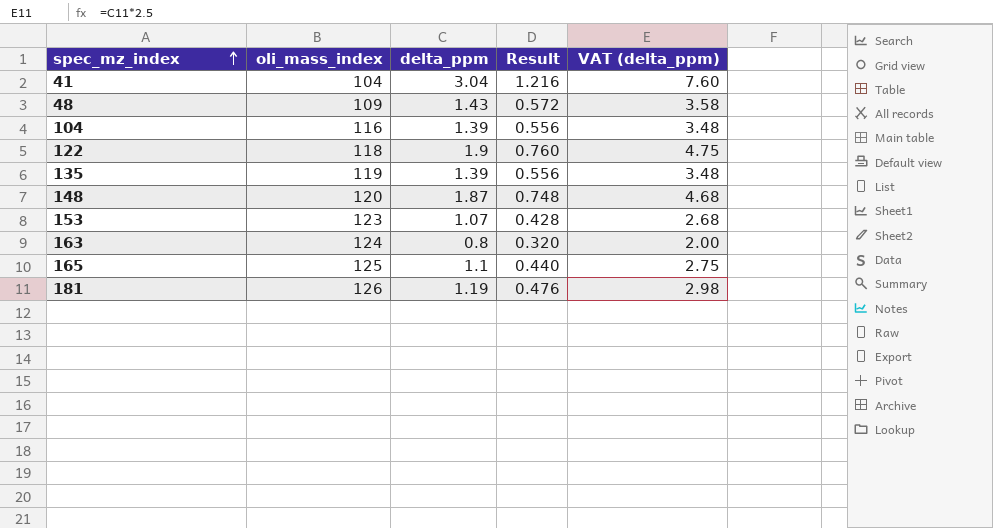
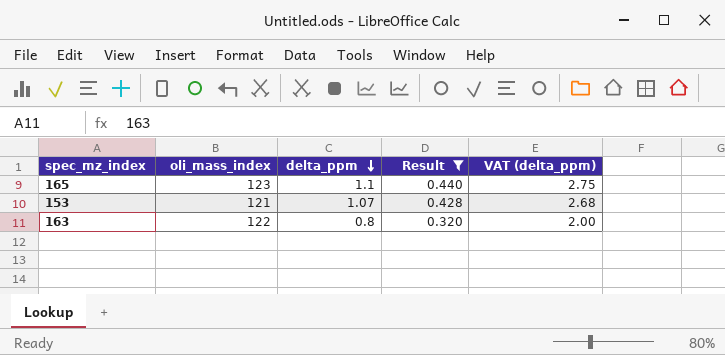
filter: none -> Result <= 0.440
row order: spec_mz_index ascending -> delta_ppm descending
165 | oli_mass_index: 125 -> 123
153 | oli_mass_index: 123 -> 121
163 | oli_mass_index: 124 -> 122

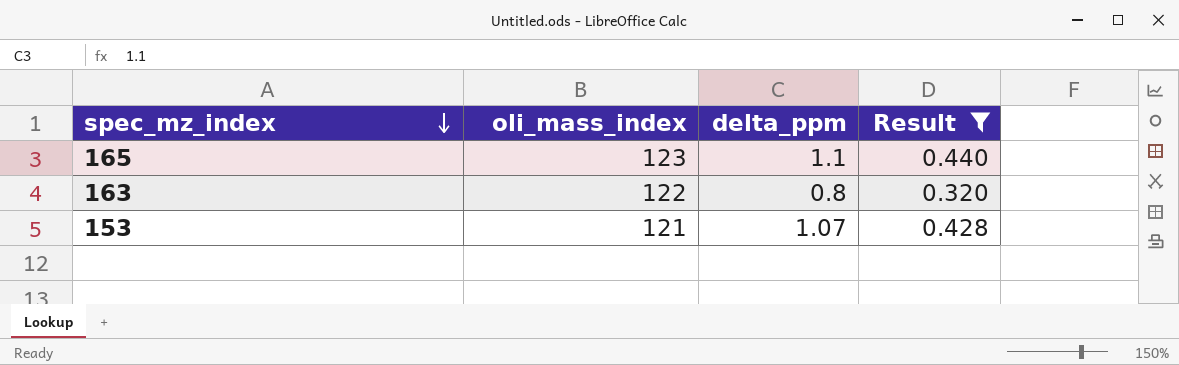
row order: delta_ppm descending -> spec_mz_index descending
column VAT (delta_ppm) | formula: [delta_ppm] * 2.5 -> none

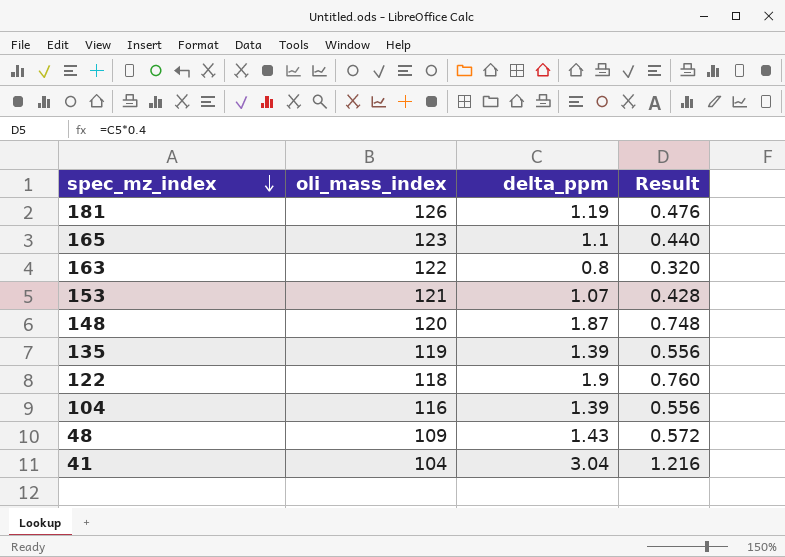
filter: Result <= 0.440 -> none

